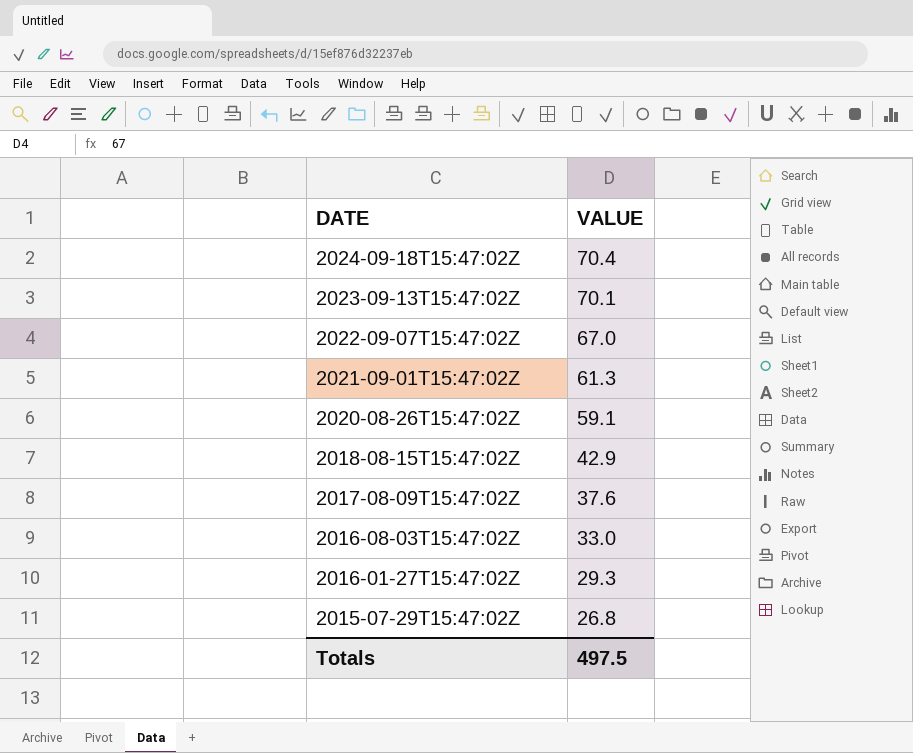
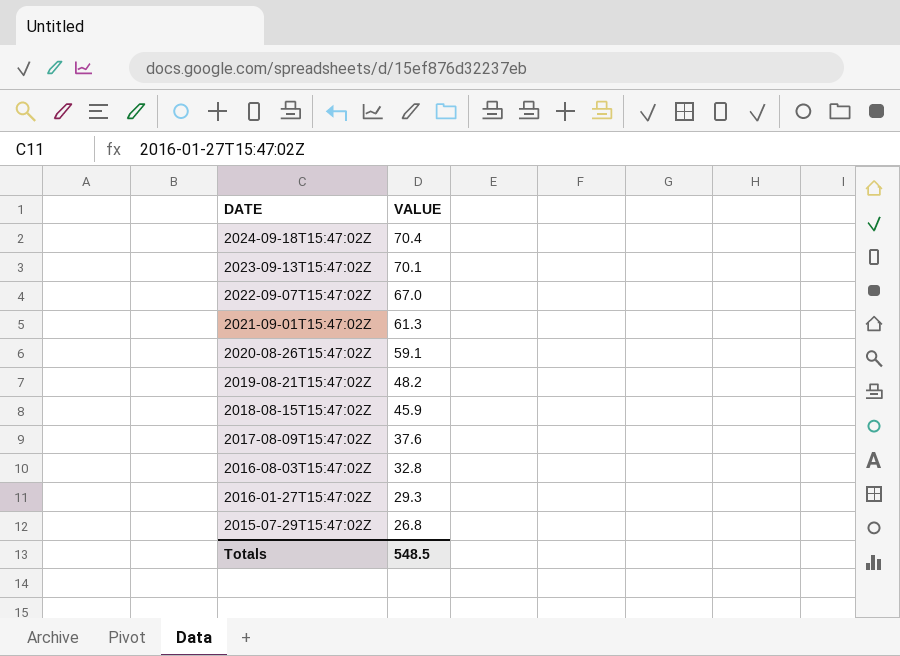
row 2019-08-21T15:47:02Z: none -> 48.2
2018-08-15T15:47:02Z | VALUE: 42.9 -> 45.9
2016-08-03T15:47:02Z | VALUE: 33.0 -> 32.8
Totals | VALUE: 497.5 -> 548.5

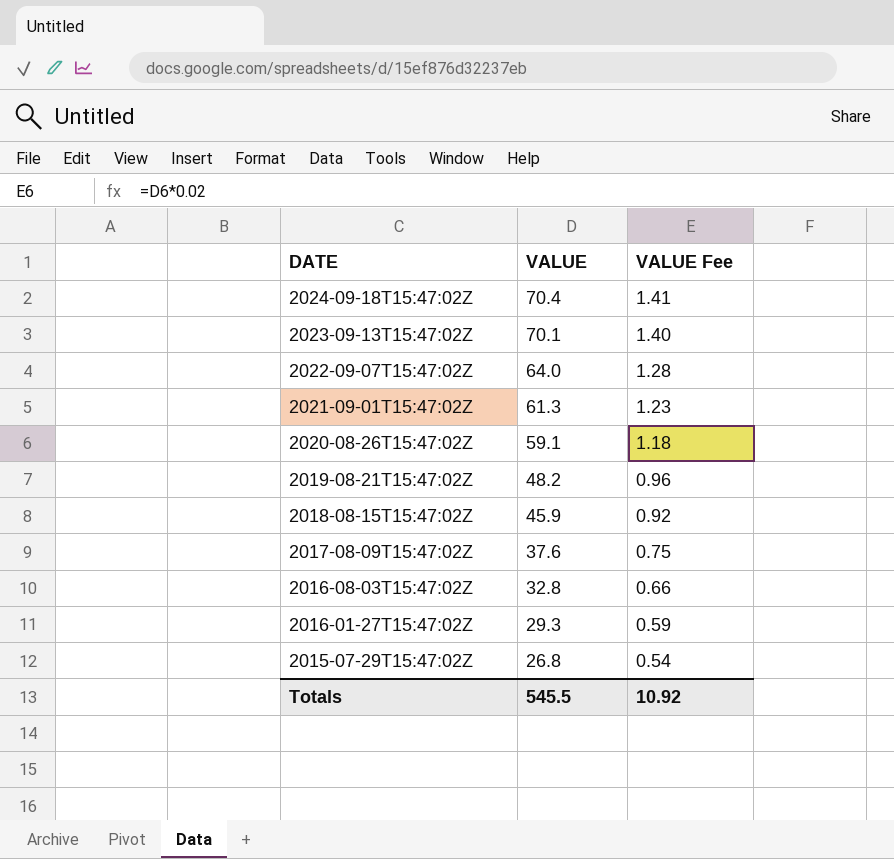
column VALUE Fee | formula: none -> [VALUE] * 0.02
2022-09-07T15:47:02Z | VALUE: 67.0 -> 64.0
Totals | VALUE: 548.5 -> 545.5

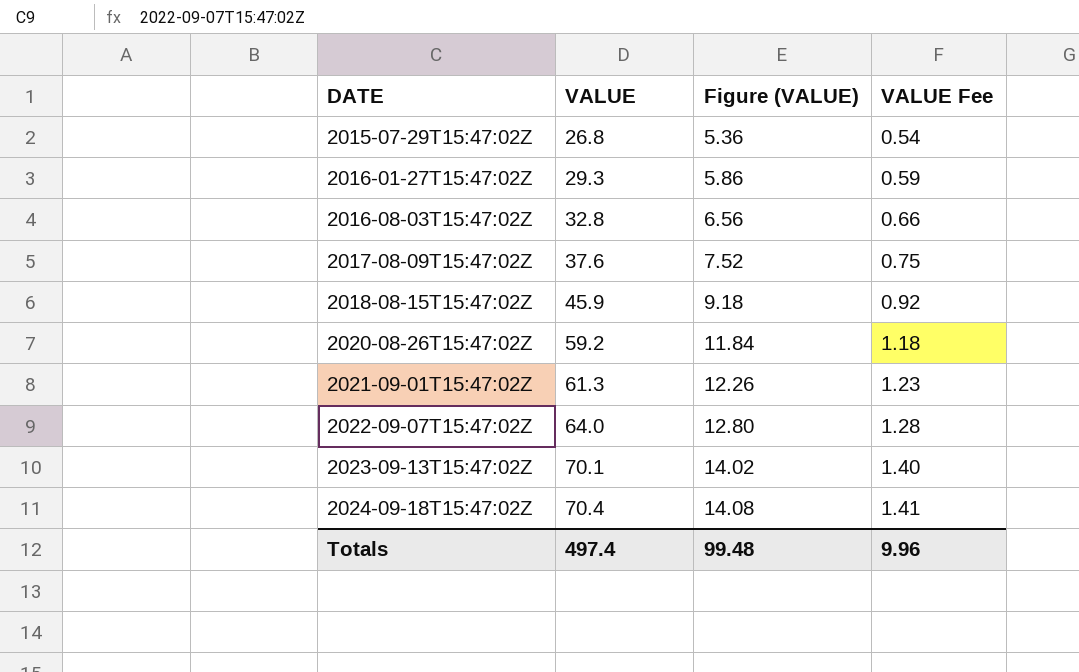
row order: DATE descending -> DATE ascending
column Figure (VALUE) | formula: none -> [VALUE] * 0.2
row 2019-08-21T15:47:02Z: 48.2 | 0.96 -> none
2020-08-26T15:47:02Z | VALUE: 59.1 -> 59.2
Totals | VALUE: 545.5 -> 497.4
Totals | VALUE Fee: 10.92 -> 9.96

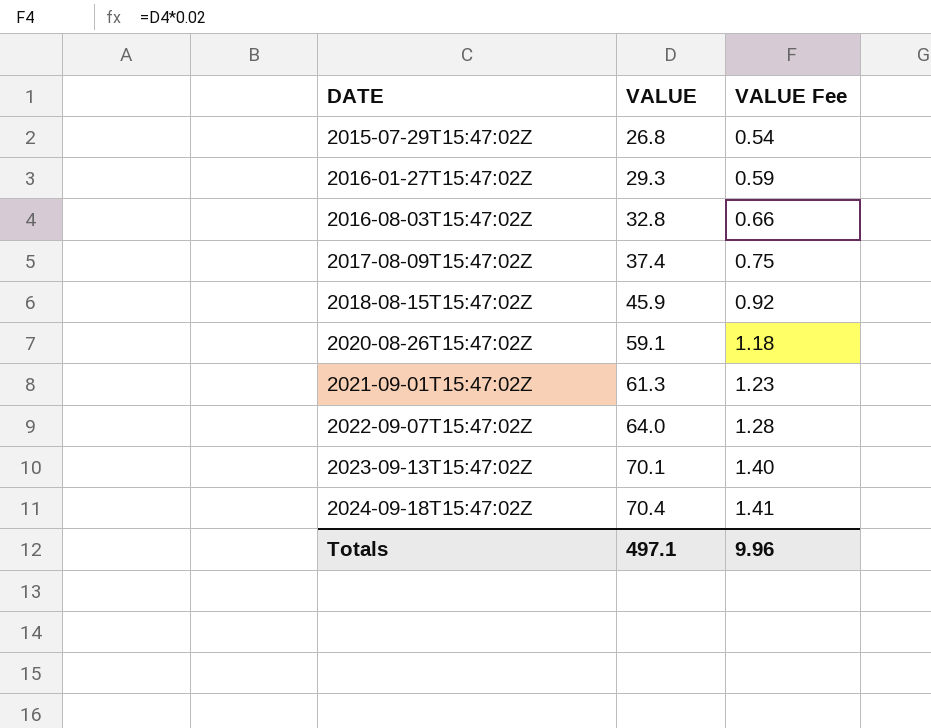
column Figure (VALUE) | formula: [VALUE] * 0.2 -> none
2017-08-09T15:47:02Z | VALUE: 37.6 -> 37.4
2020-08-26T15:47:02Z | VALUE: 59.2 -> 59.1
Totals | VALUE: 497.4 -> 497.1

